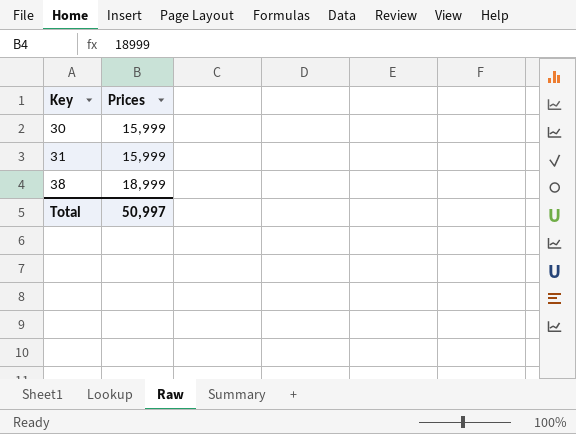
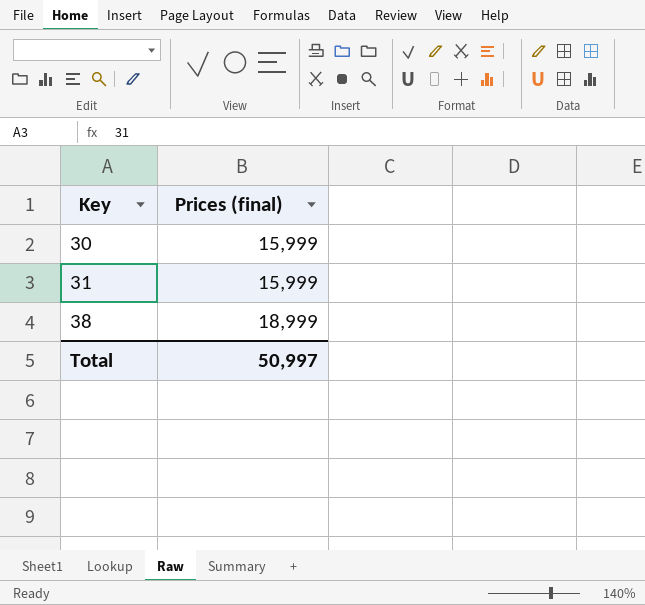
column name: Prices -> Prices (final)

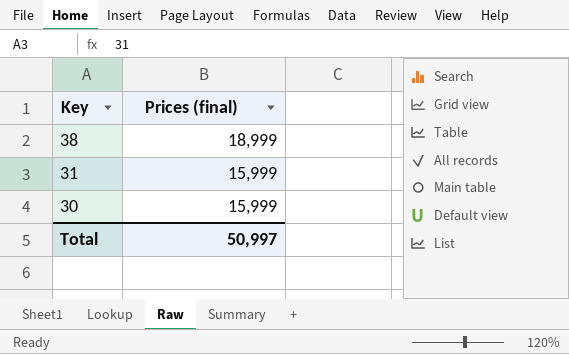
row order: Key ascending -> Key descending

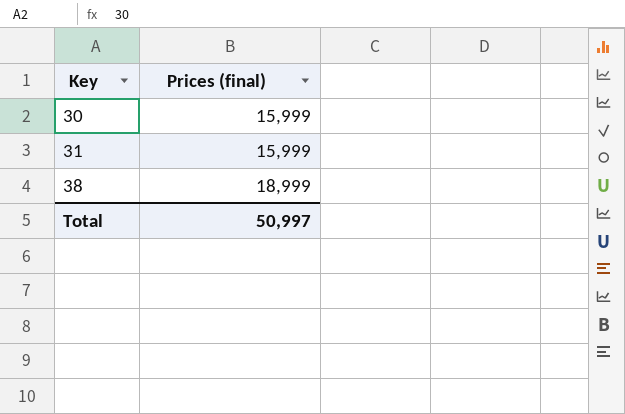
row order: Key descending -> Key ascending

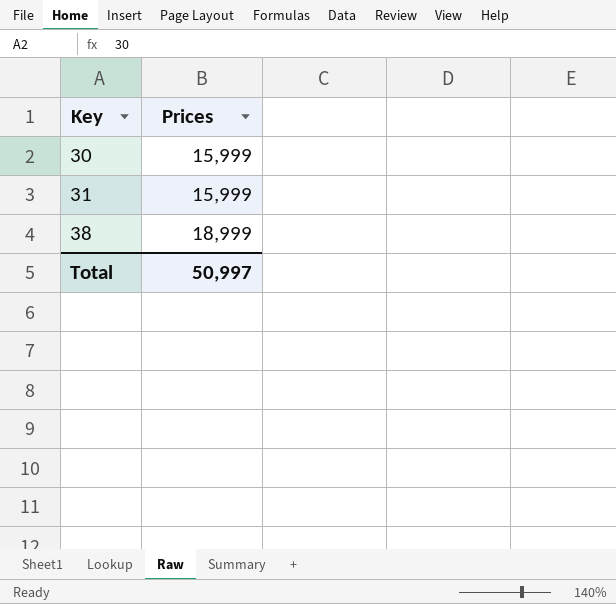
column name: Prices (final) -> Prices

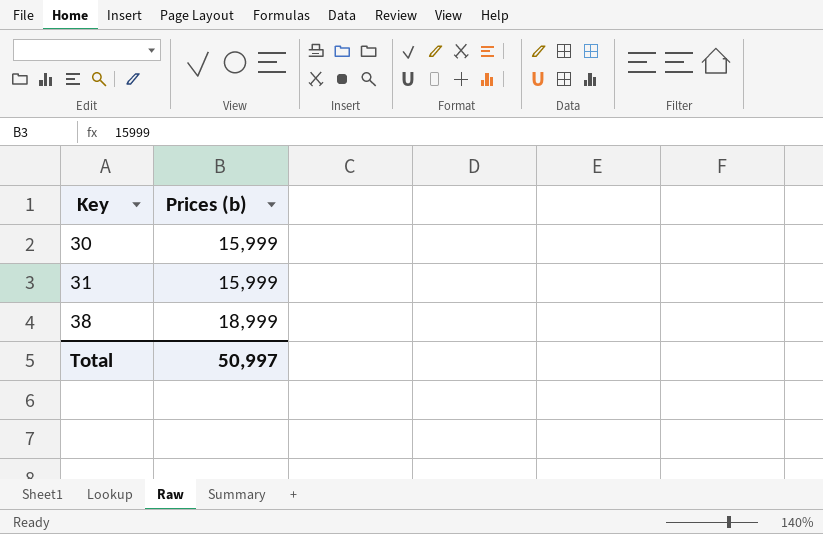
column name: Prices -> Prices (b)

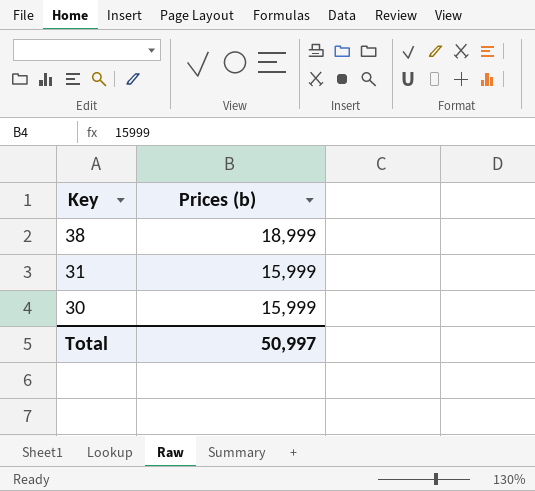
row order: Key ascending -> Key descending

